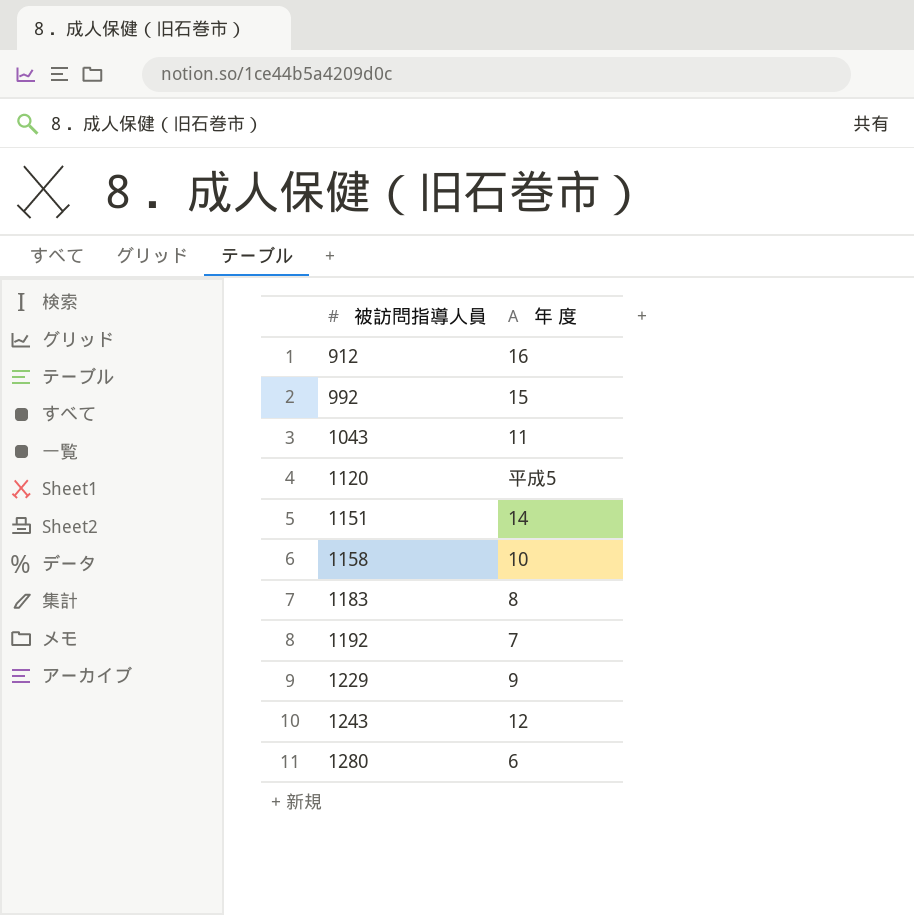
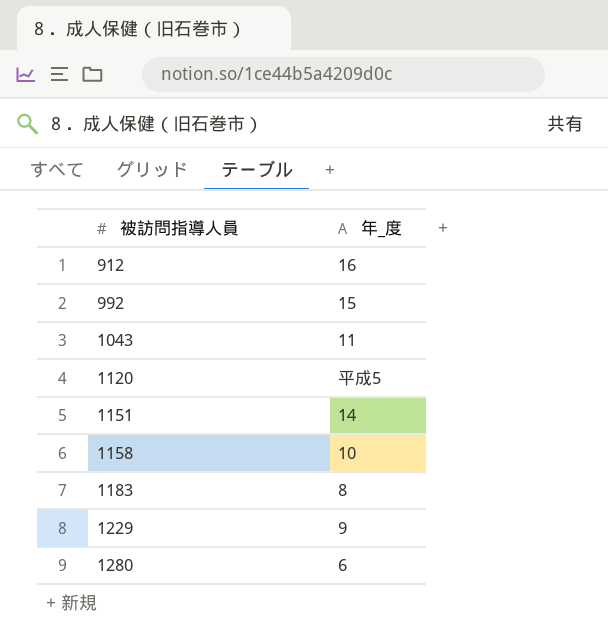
column name: 年 度 -> 年_度
row 1192: 7 -> none
row 1243: 12 -> none

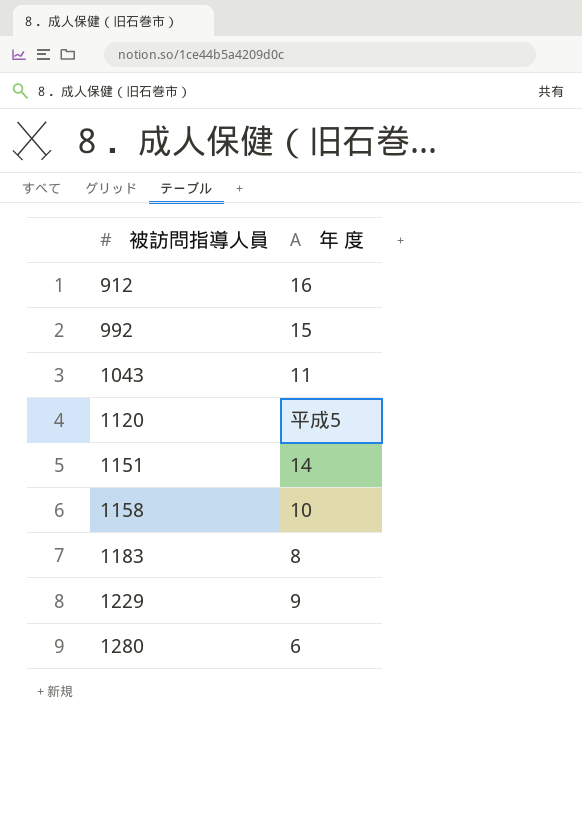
column name: 年_度 -> 年 度

